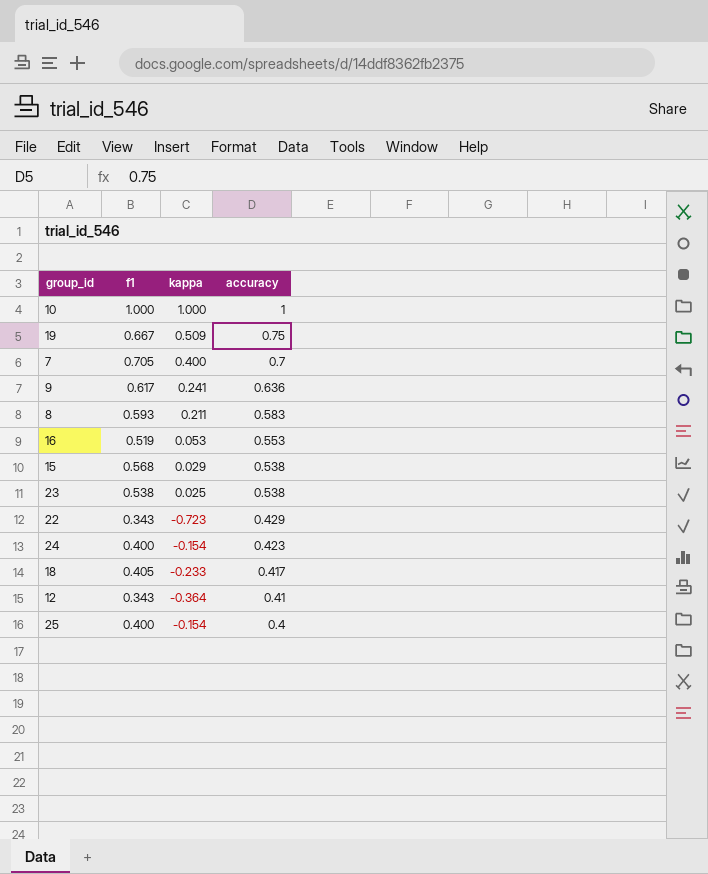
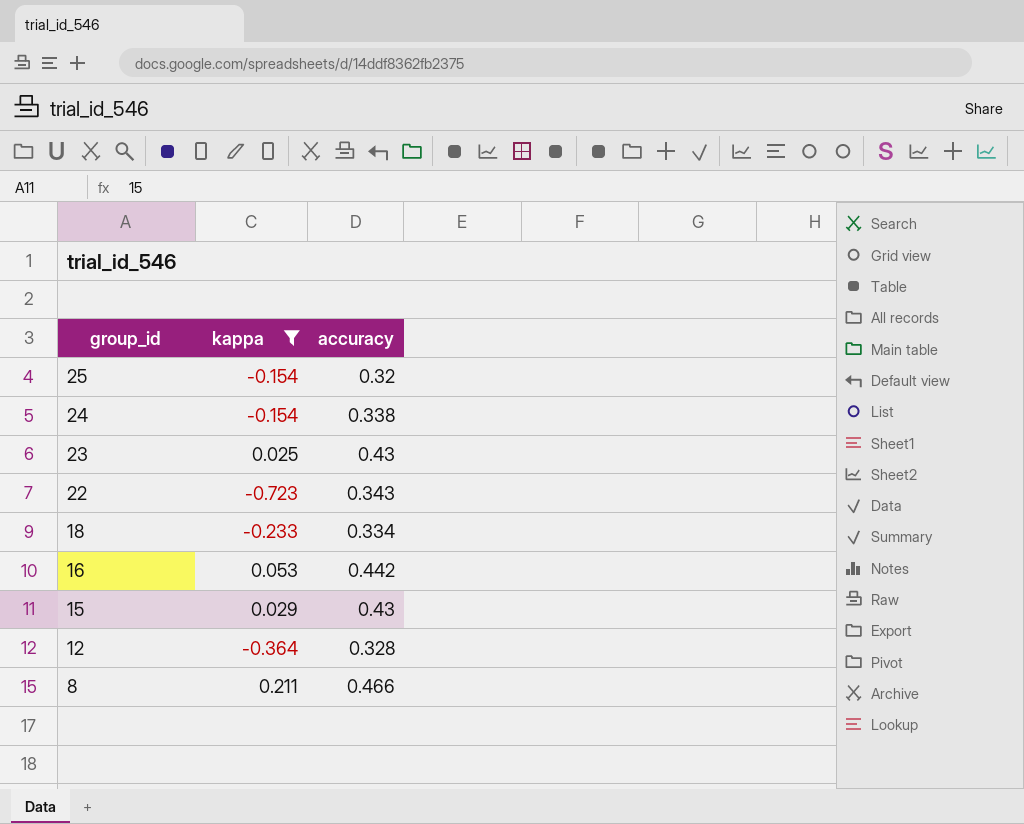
filter: none -> kappa <= 0.211
row order: accuracy descending -> group_id descending
column f1 | position: 2 -> none
25 | accuracy: 0.4 -> 0.32
24 | accuracy: 0.423 -> 0.338
23 | accuracy: 0.538 -> 0.43
22 | accuracy: 0.429 -> 0.343
18 | accuracy: 0.417 -> 0.334
16 | accuracy: 0.553 -> 0.442
15 | accuracy: 0.538 -> 0.43
12 | accuracy: 0.41 -> 0.328
8 | accuracy: 0.583 -> 0.466

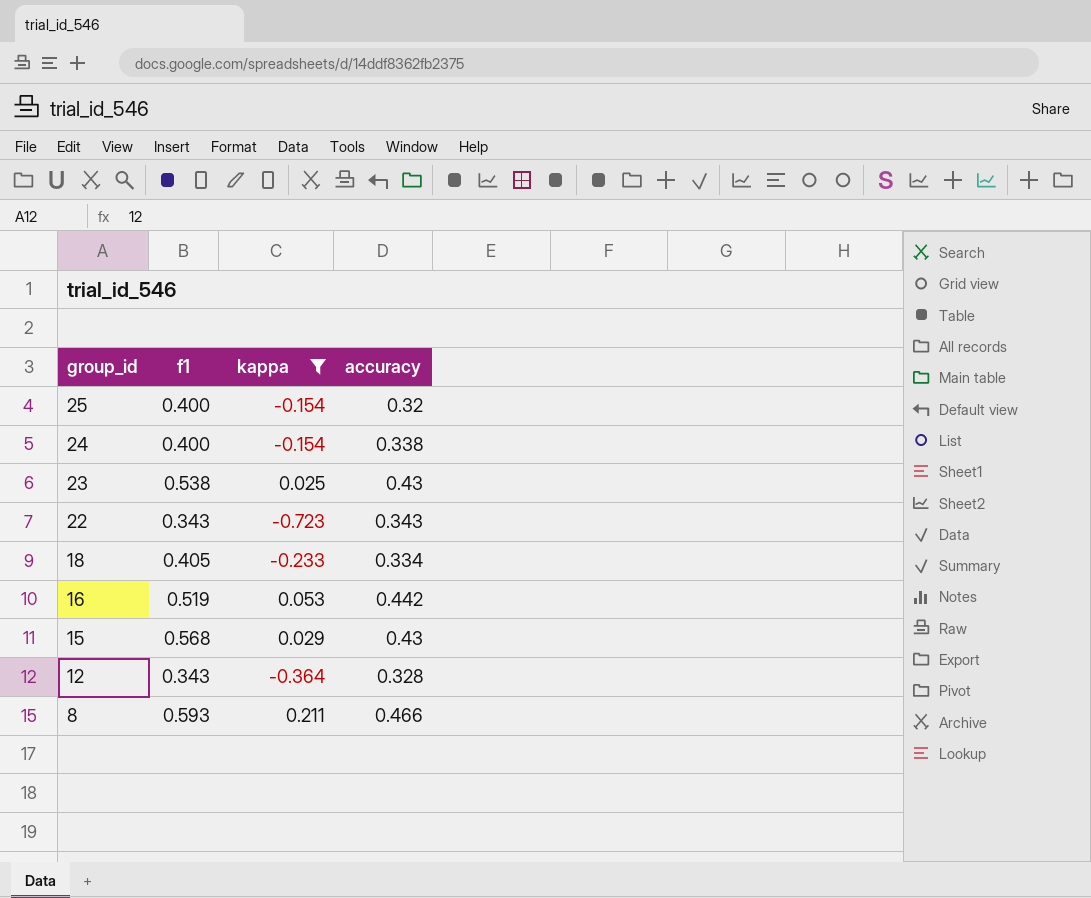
column f1 | position: none -> 2

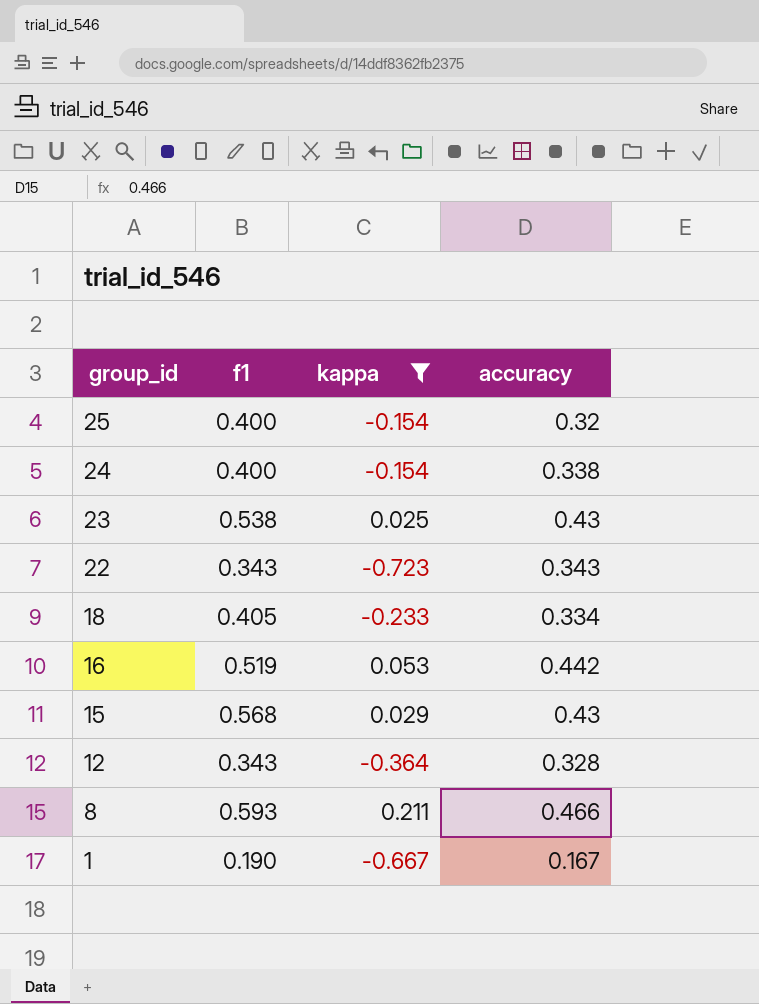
row 1: none -> 0.190 | -0.667 | 0.167

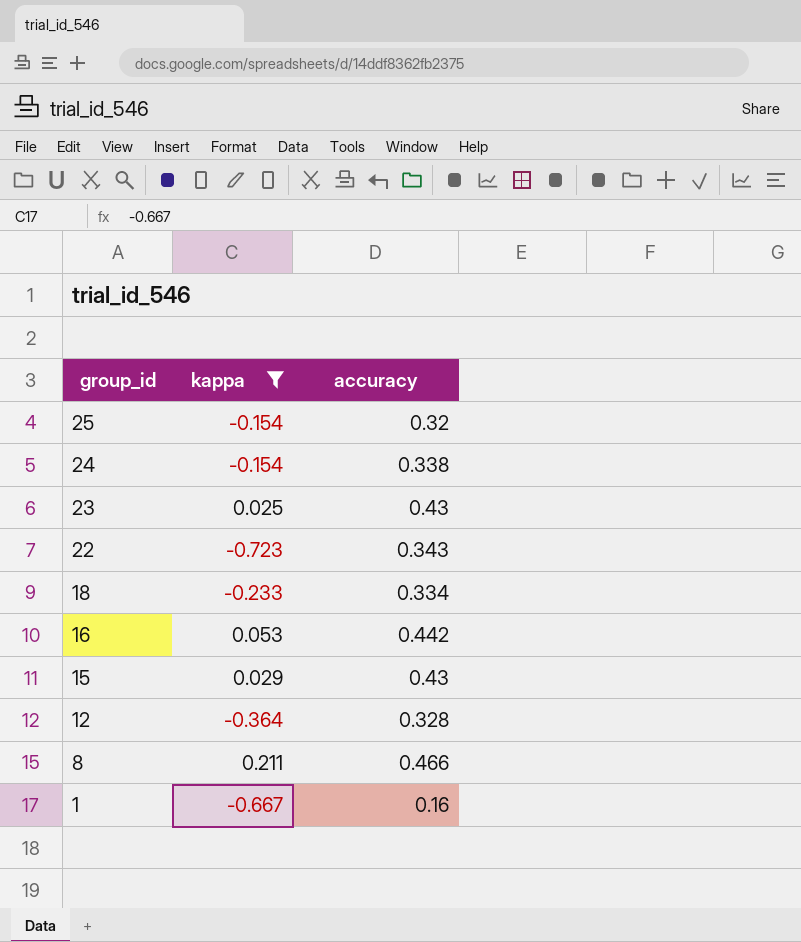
column f1 | position: 2 -> none
1 | accuracy: 0.167 -> 0.16

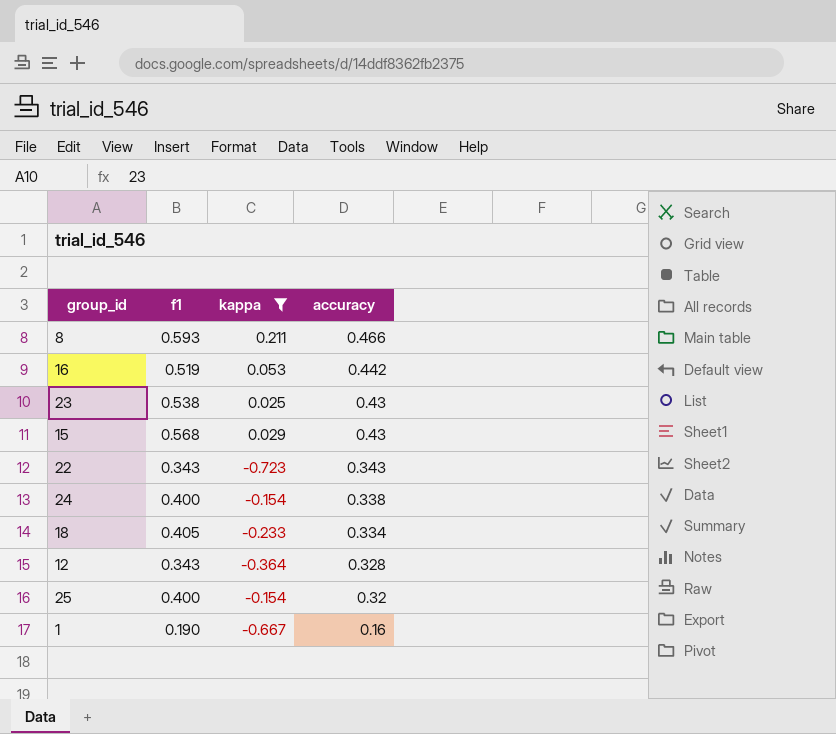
row order: group_id descending -> accuracy descending
column f1 | position: none -> 2

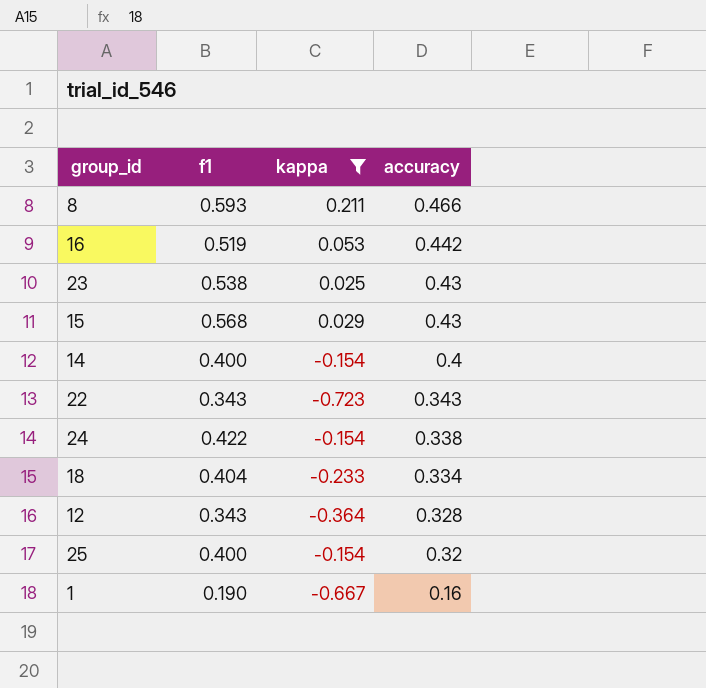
row 14: none -> 0.400 | -0.154 | 0.4
24 | f1: 0.400 -> 0.422
18 | f1: 0.405 -> 0.404

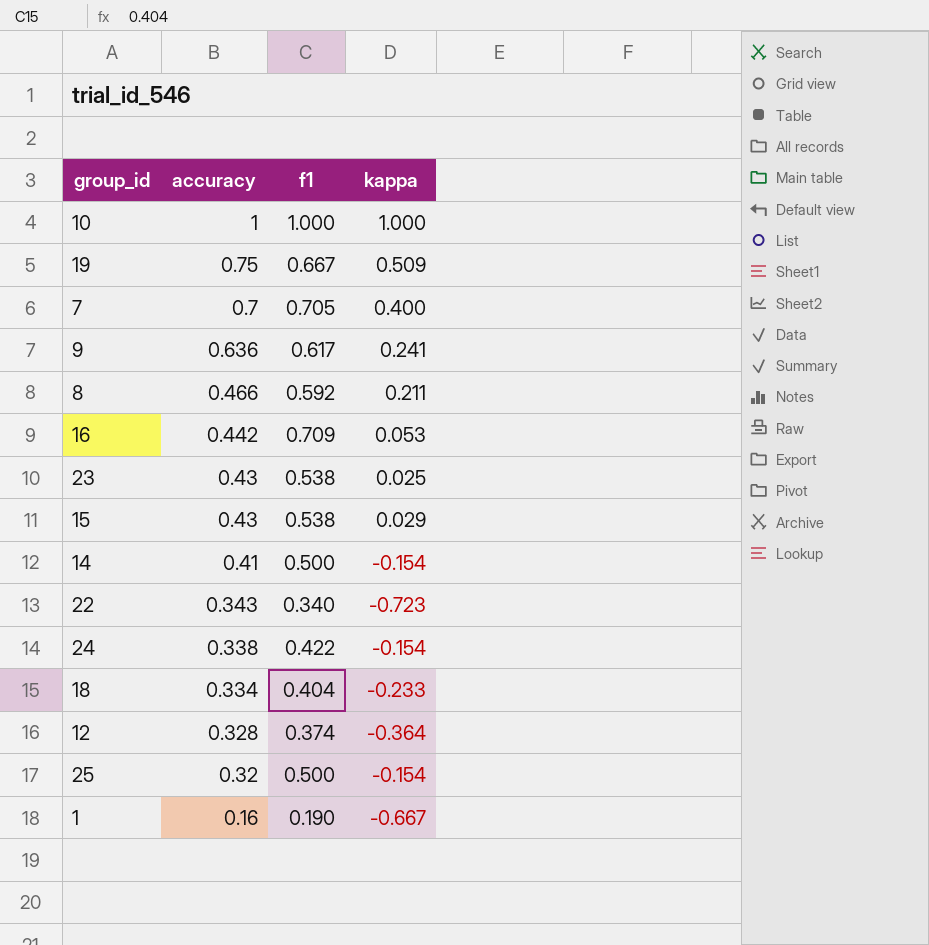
filter: kappa <= 0.211 -> none
column accuracy | position: 4 -> 2
8 | f1: 0.593 -> 0.592
16 | f1: 0.519 -> 0.709
15 | f1: 0.568 -> 0.538
14 | accuracy: 0.4 -> 0.41
14 | f1: 0.400 -> 0.500
22 | f1: 0.343 -> 0.340
12 | f1: 0.343 -> 0.374
25 | f1: 0.400 -> 0.500

